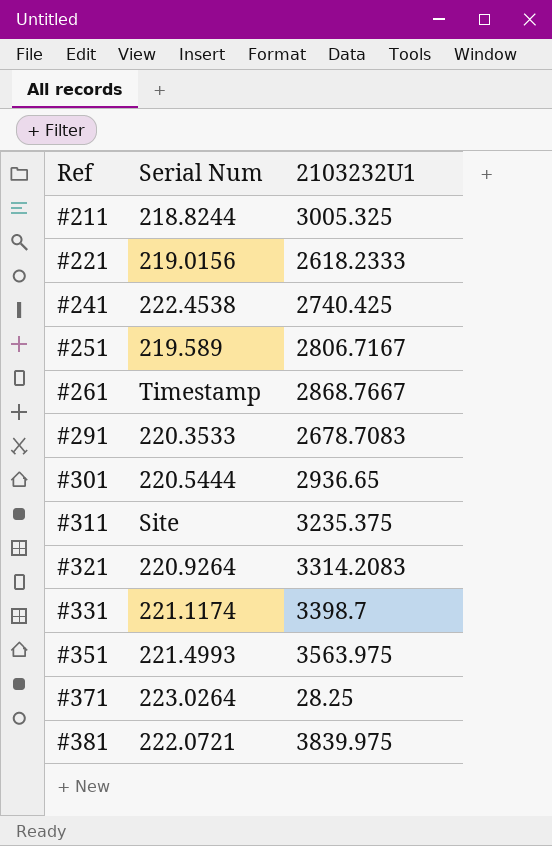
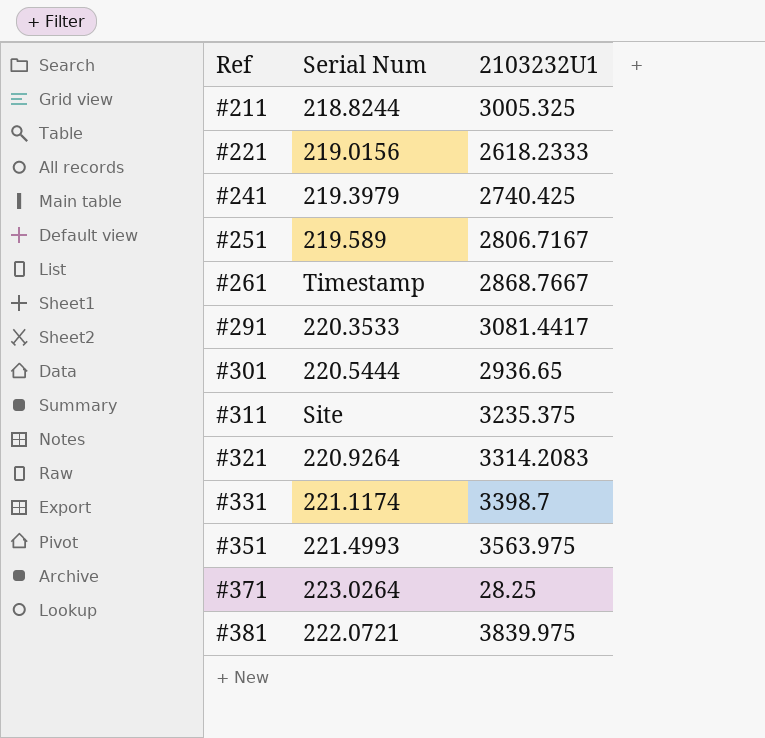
#241 | Serial Num: 222.4538 -> 219.3979
#291 | 2103232U1: 2678.7083 -> 3081.4417

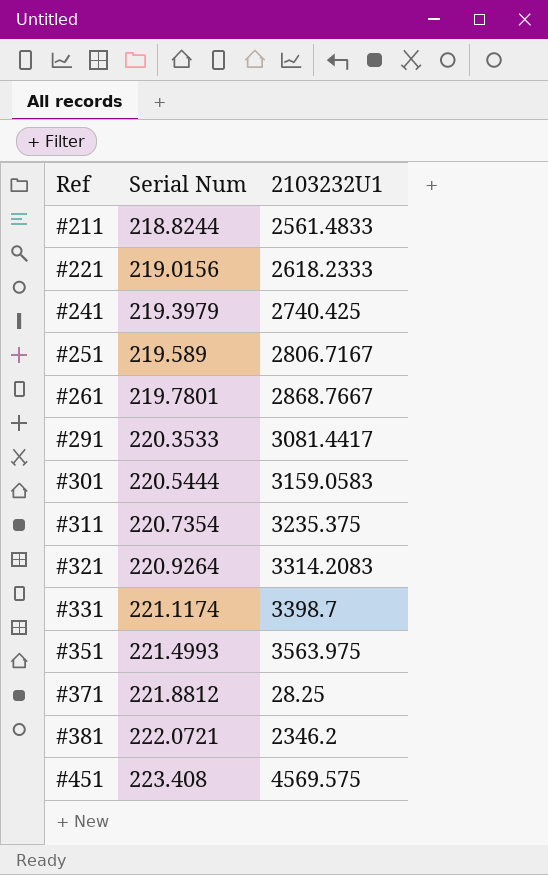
#211 | 2103232U1: 3005.325 -> 2561.4833
#261 | Serial Num: Timestamp -> 219.7801
#301 | 2103232U1: 2936.65 -> 3159.0583
#311 | Serial Num: Site -> 220.7354
#371 | Serial Num: 223.0264 -> 221.8812
#381 | 2103232U1: 3839.975 -> 2346.2
row #451: none -> 223.408 | 4569.575

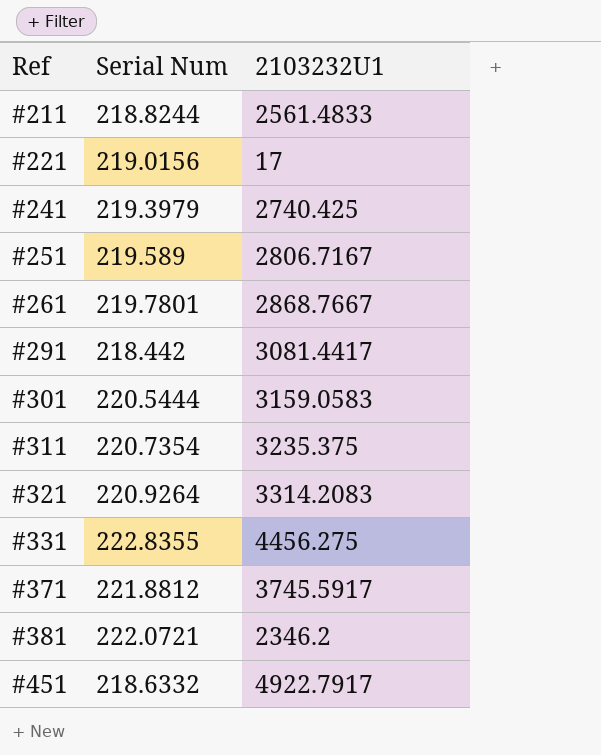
row #351: 221.4993 | 3563.975 -> none
#221 | 2103232U1: 2618.2333 -> 17
#291 | Serial Num: 220.3533 -> 218.442
#331 | Serial Num: 221.1174 -> 222.8355
#331 | 2103232U1: 3398.7 -> 4456.275
#371 | 2103232U1: 28.25 -> 3745.5917
#451 | Serial Num: 223.408 -> 218.6332
#451 | 2103232U1: 4569.575 -> 4922.7917

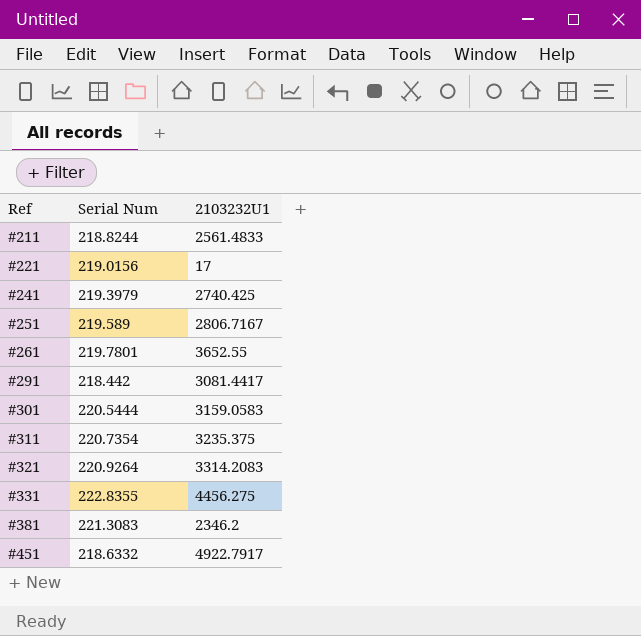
row #371: 221.8812 | 3745.5917 -> none
#261 | 2103232U1: 2868.7667 -> 3652.55
#381 | Serial Num: 222.0721 -> 221.3083

